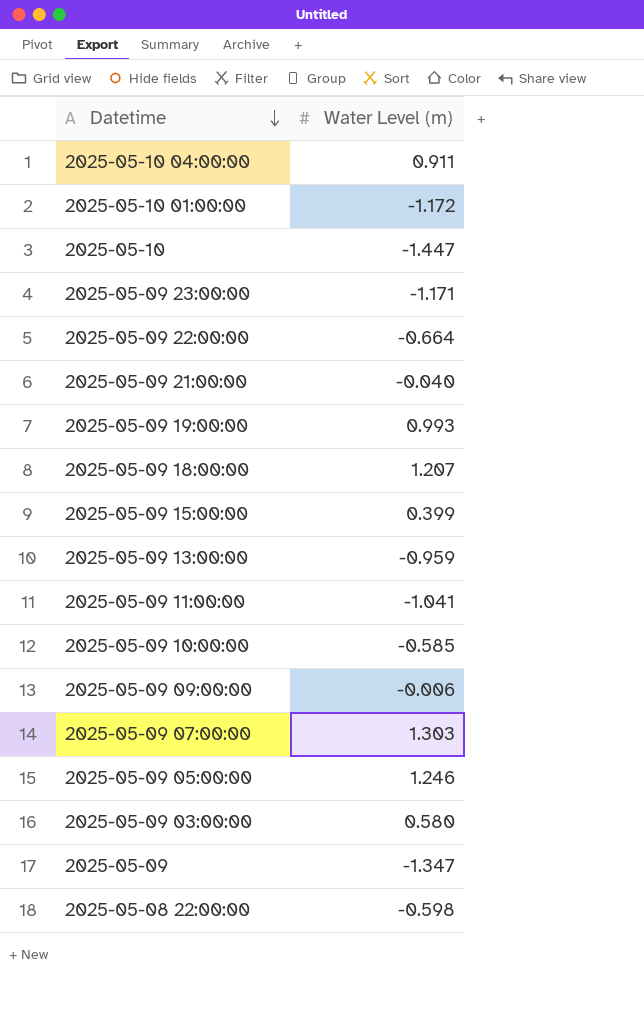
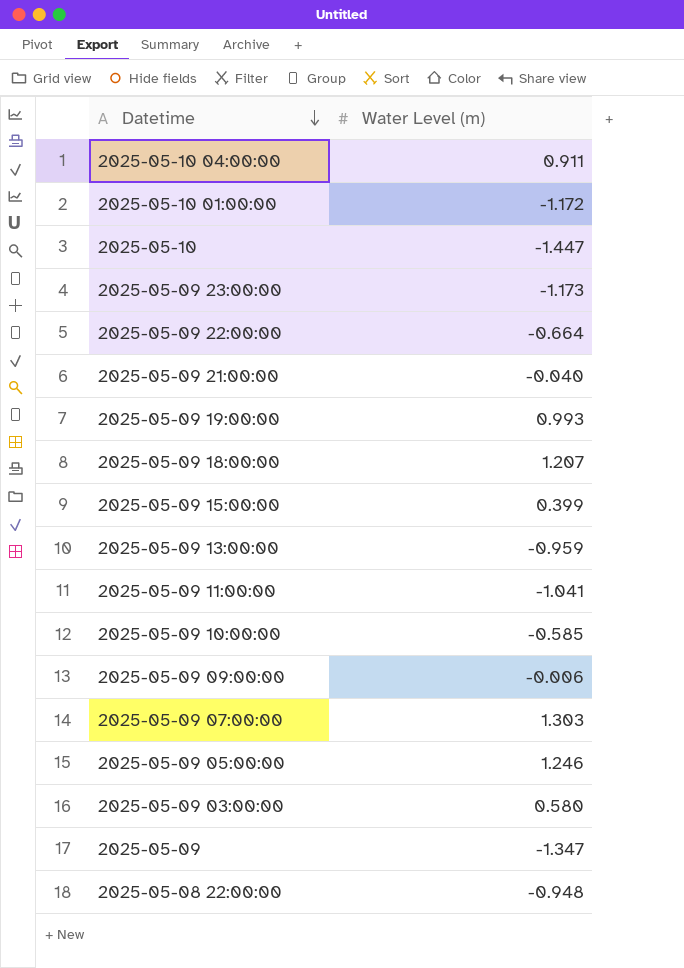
2025-05-09 23:00:00 | Water Level (m): -1.171 -> -1.173
2025-05-08 22:00:00 | Water Level (m): -0.598 -> -0.948

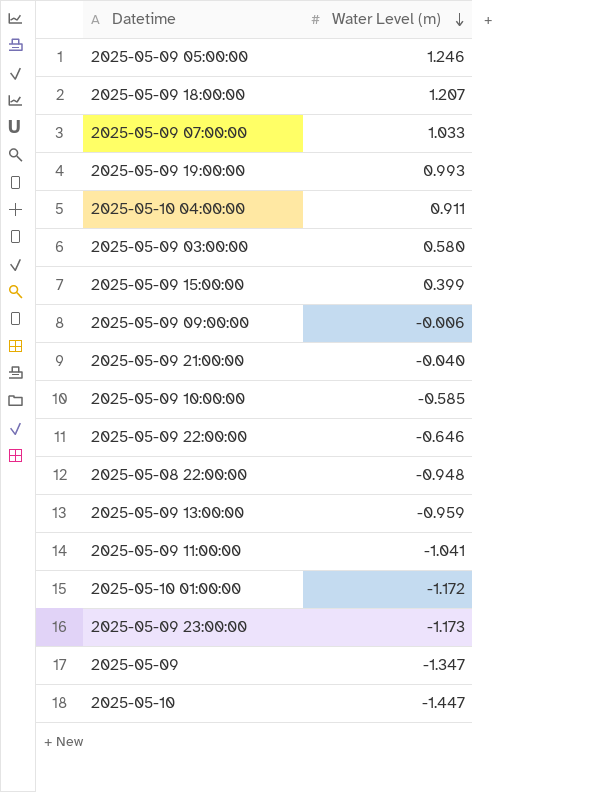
row order: Datetime descending -> Water Level (m) descending
2025-05-09 07:00:00 | Water Level (m): 1.303 -> 1.033
2025-05-09 22:00:00 | Water Level (m): -0.664 -> -0.646

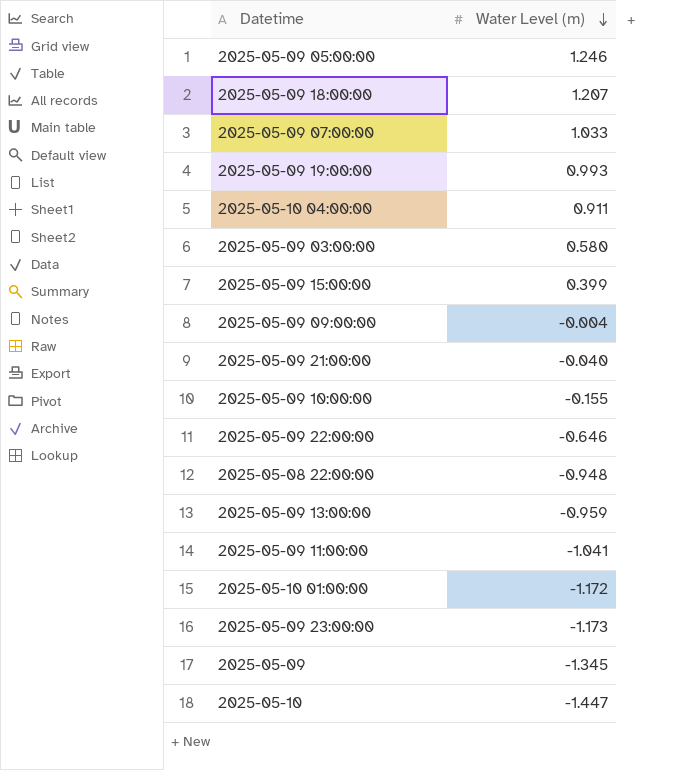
2025-05-09 09:00:00 | Water Level (m): -0.006 -> -0.004
2025-05-09 10:00:00 | Water Level (m): -0.585 -> -0.155
2025-05-09 | Water Level (m): -1.347 -> -1.345

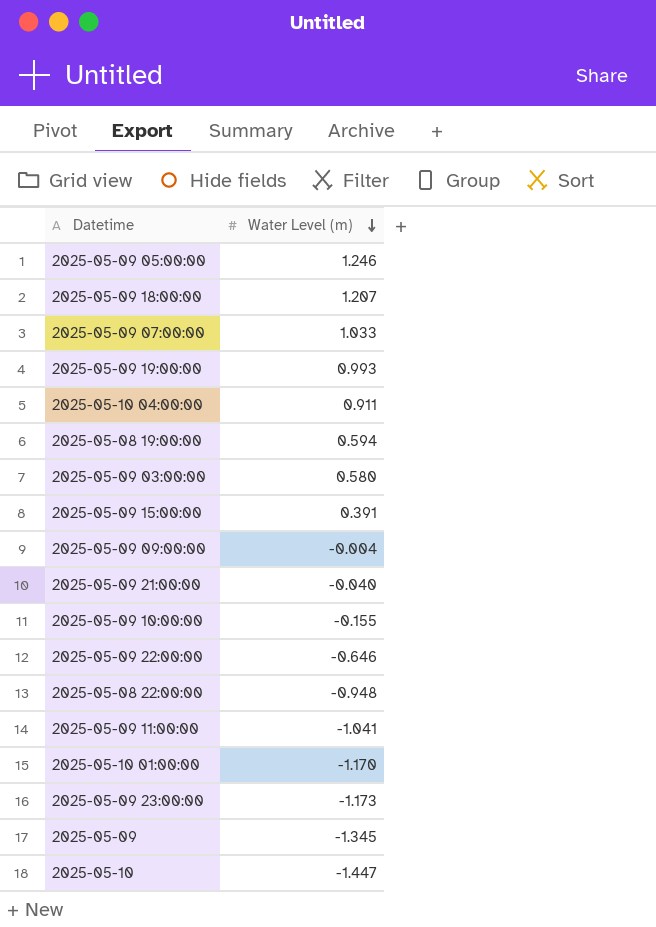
row 2025-05-09 13:00:00: -0.959 -> none
row 2025-05-08 19:00:00: none -> 0.594
2025-05-09 15:00:00 | Water Level (m): 0.399 -> 0.391
2025-05-10 01:00:00 | Water Level (m): -1.172 -> -1.170

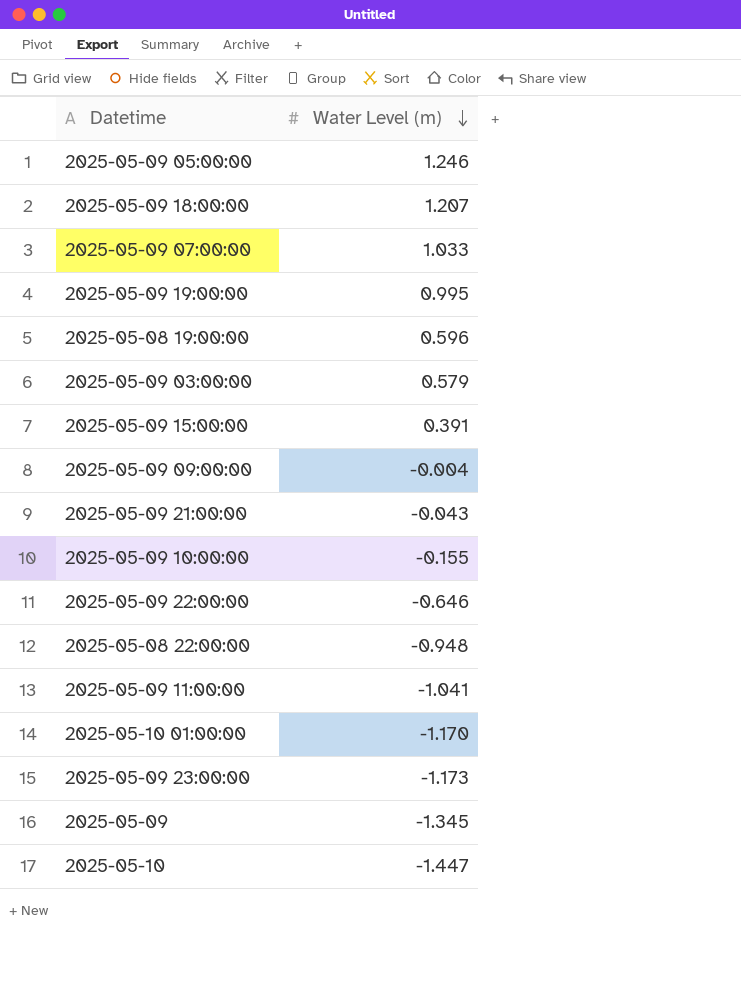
row 2025-05-10 04:00:00: 0.911 -> none
2025-05-09 19:00:00 | Water Level (m): 0.993 -> 0.995
2025-05-08 19:00:00 | Water Level (m): 0.594 -> 0.596
2025-05-09 03:00:00 | Water Level (m): 0.580 -> 0.579
2025-05-09 21:00:00 | Water Level (m): -0.040 -> -0.043

